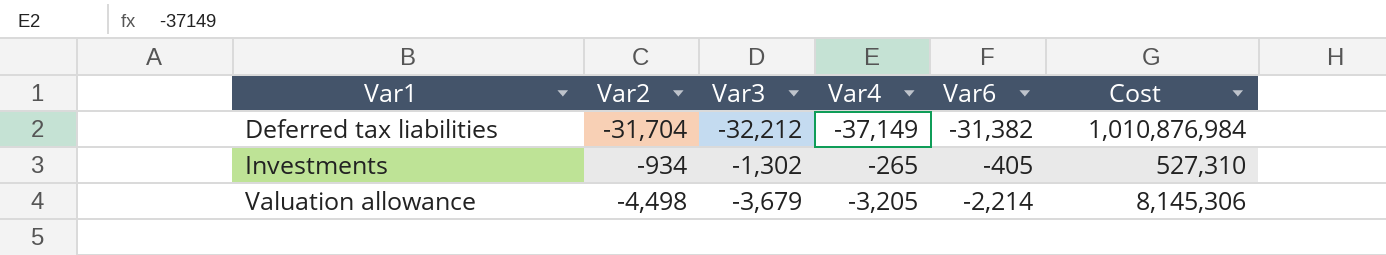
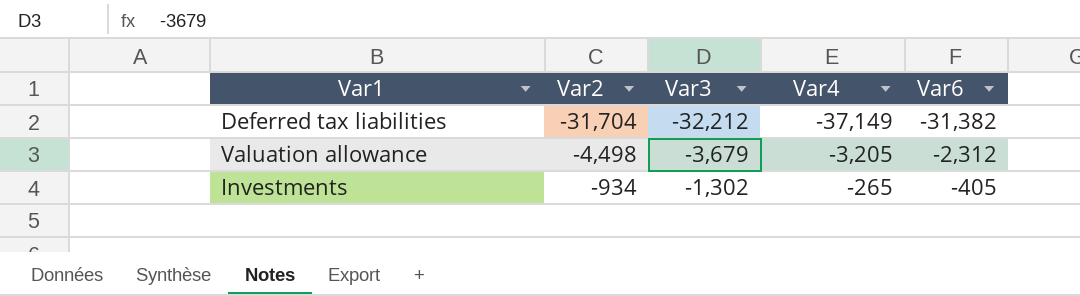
row order: Var1 ascending -> Var2 ascending
column Cost | formula: [Var3] * [Var6] -> none
Valuation allowance | Var6: -2,214 -> -2,312

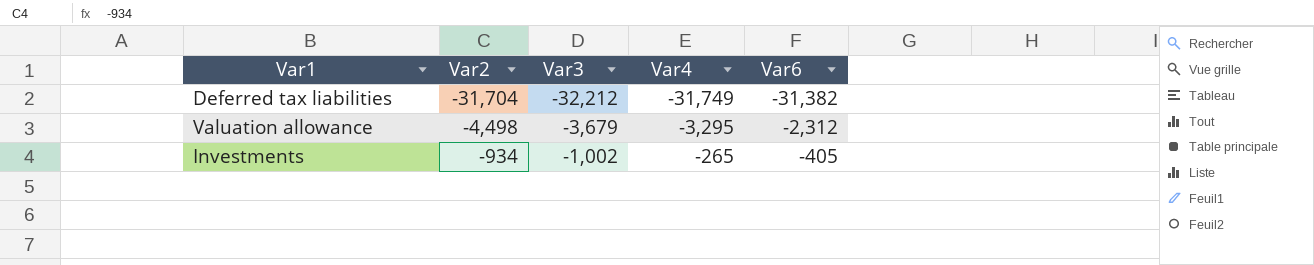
Deferred tax liabilities | Var4: -37,149 -> -31,749
Valuation allowance | Var4: -3,205 -> -3,295
Investments | Var3: -1,302 -> -1,002

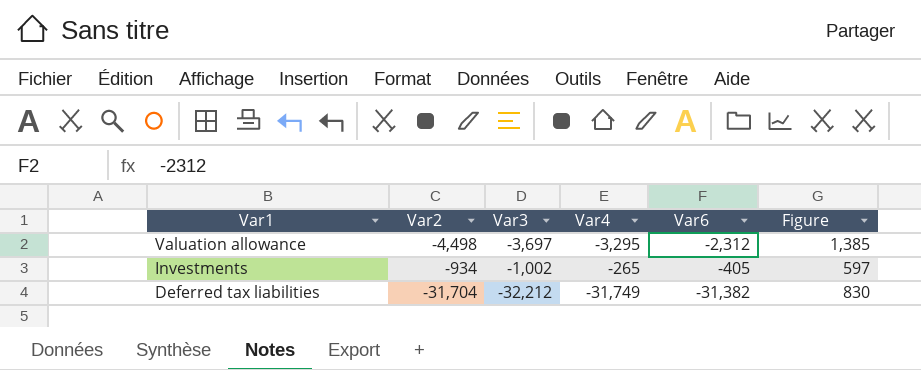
row order: Var2 ascending -> Var1 descending
column Figure | formula: none -> [Var6] - [Var3]
Valuation allowance | Var3: -3,679 -> -3,697

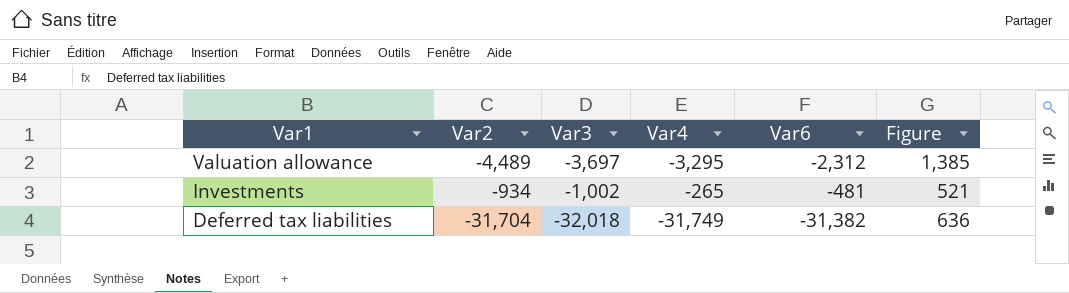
Valuation allowance | Var2: -4,498 -> -4,489
Investments | Var6: -405 -> -481
Investments | Figure: 597 -> 521
Deferred tax liabilities | Var3: -32,212 -> -32,018
Deferred tax liabilities | Figure: 830 -> 636

